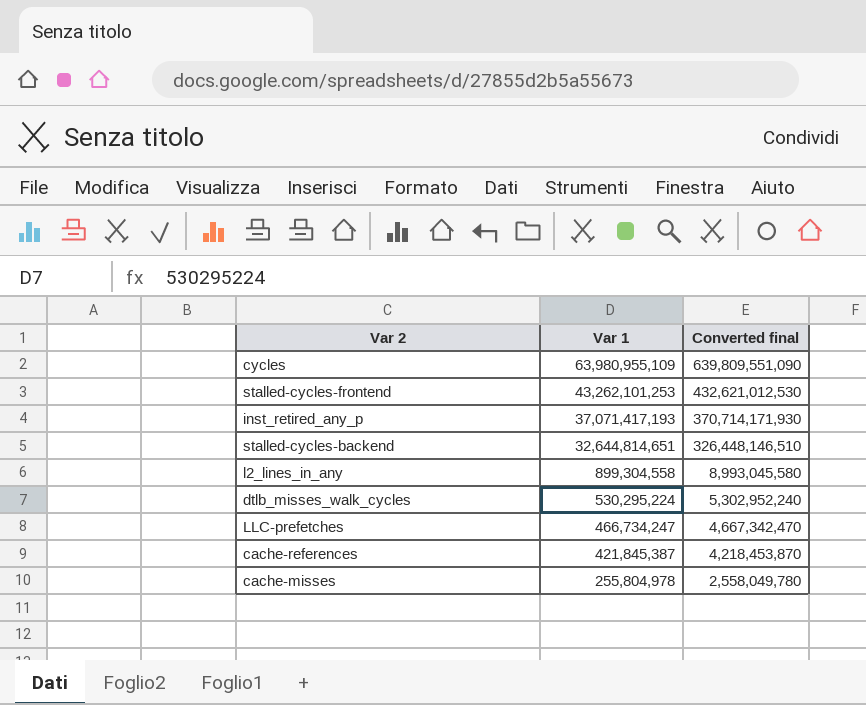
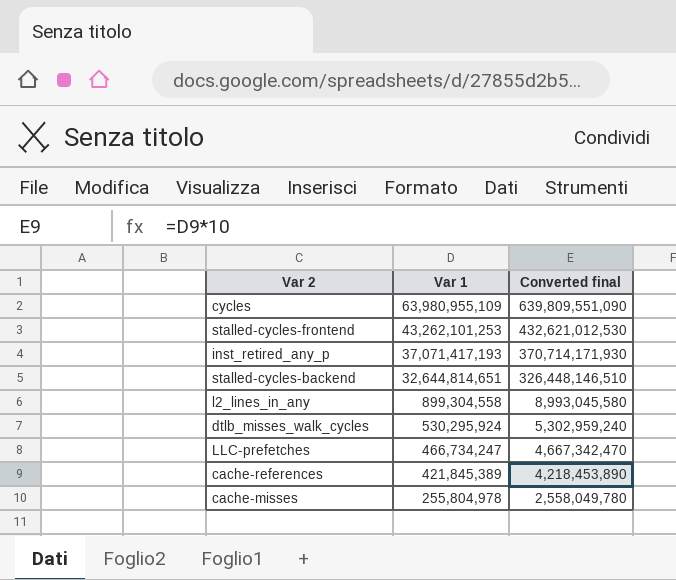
dtlb_misses_walk_cycles | Var 1: 530,295,224 -> 530,295,924
dtlb_misses_walk_cycles | Converted final: 5,302,952,240 -> 5,302,959,240
cache-references | Var 1: 421,845,387 -> 421,845,389
cache-references | Converted final: 4,218,453,870 -> 4,218,453,890

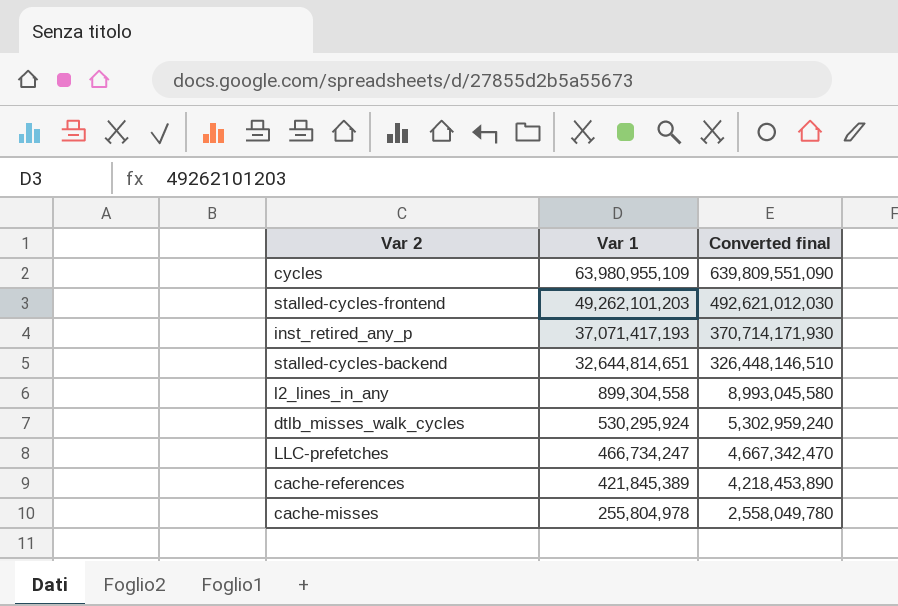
stalled-cycles-frontend | Var 1: 43,262,101,253 -> 49,262,101,203
stalled-cycles-frontend | Converted final: 432,621,012,530 -> 492,621,012,030

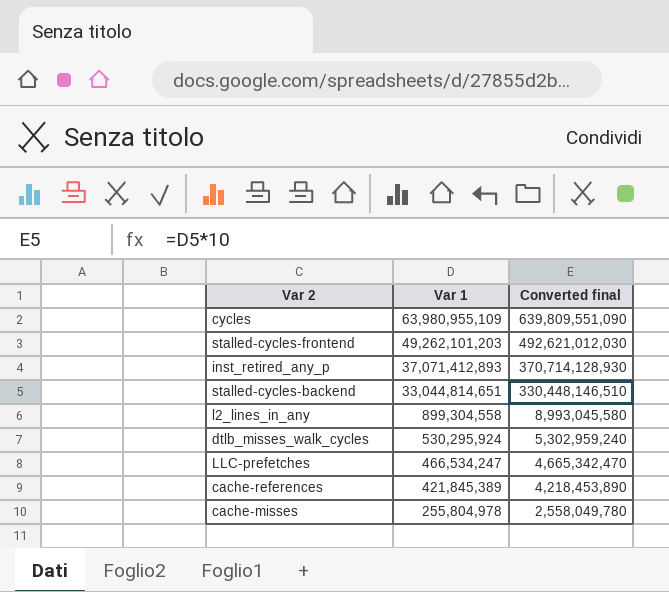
inst_retired_any_p | Var 1: 37,071,417,193 -> 37,071,412,893
inst_retired_any_p | Converted final: 370,714,171,930 -> 370,714,128,930
stalled-cycles-backend | Var 1: 32,644,814,651 -> 33,044,814,651
stalled-cycles-backend | Converted final: 326,448,146,510 -> 330,448,146,510
LLC-prefetches | Var 1: 466,734,247 -> 466,534,247
LLC-prefetches | Converted final: 4,667,342,470 -> 4,665,342,470

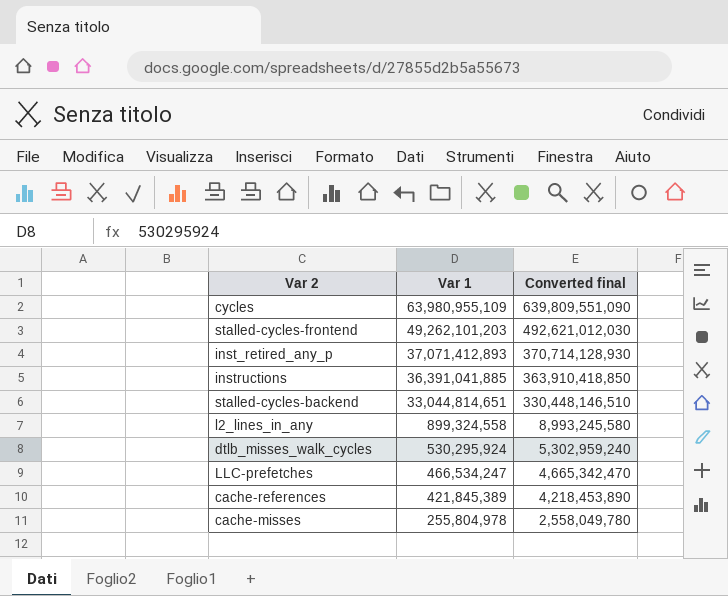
row instructions: none -> 36,391,041,885 | 363,910,418,850
l2_lines_in_any | Var 1: 899,304,558 -> 899,324,558
l2_lines_in_any | Converted final: 8,993,045,580 -> 8,993,245,580

